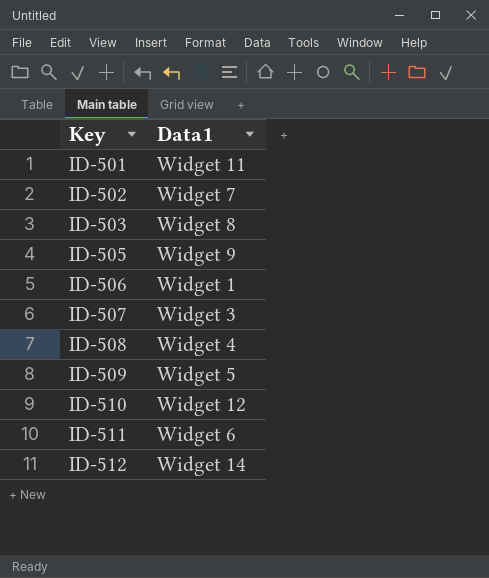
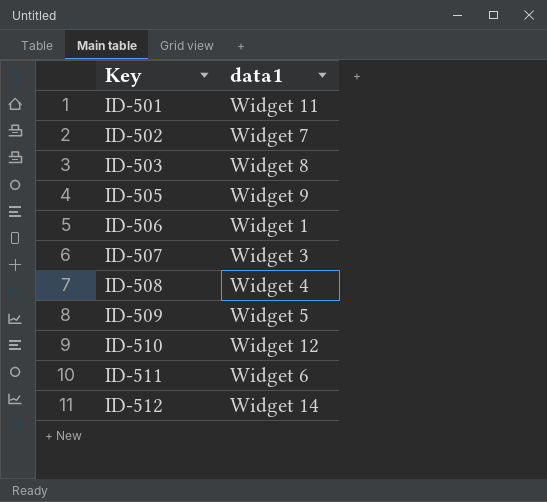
column name: Data1 -> data1

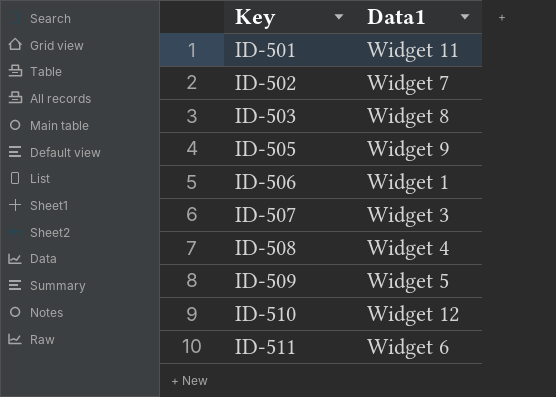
column name: data1 -> Data1
row ID-512: Widget 14 -> none

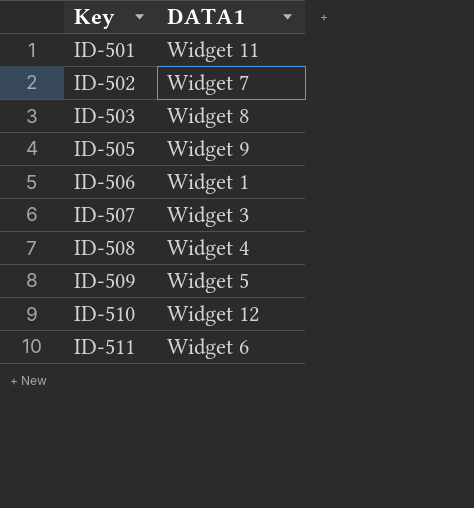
column name: Data1 -> DATA1

